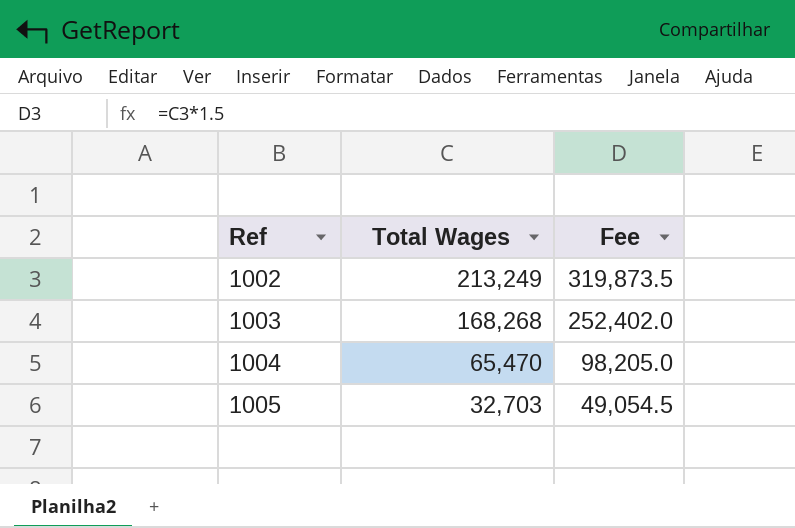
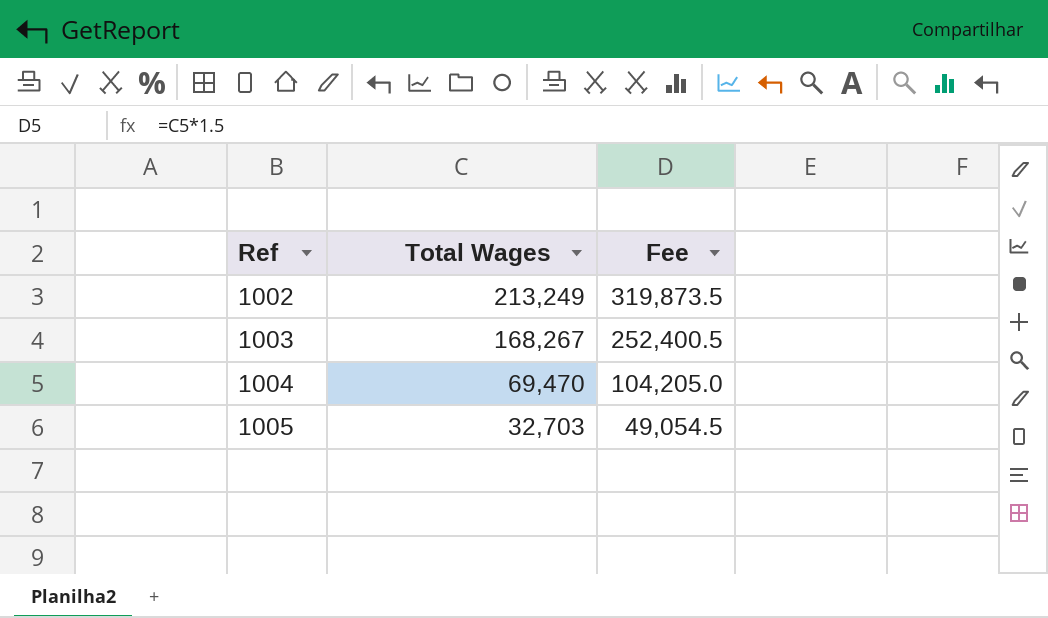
1003 | Total Wages: 168,268 -> 168,267
1003 | Fee: 252,402.0 -> 252,400.5
1004 | Total Wages: 65,470 -> 69,470
1004 | Fee: 98,205.0 -> 104,205.0

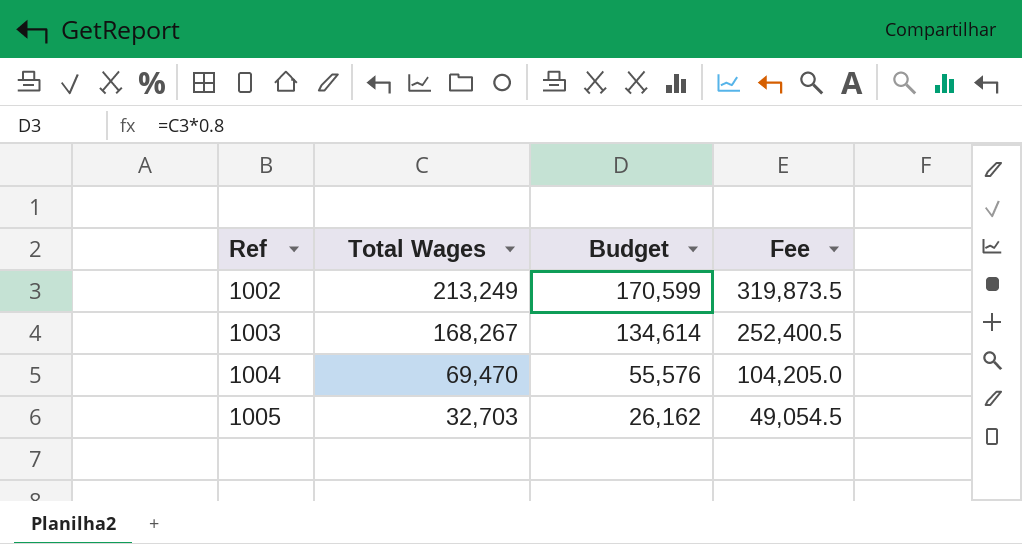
column Budget | formula: none -> [Total Wages] * 0.8

